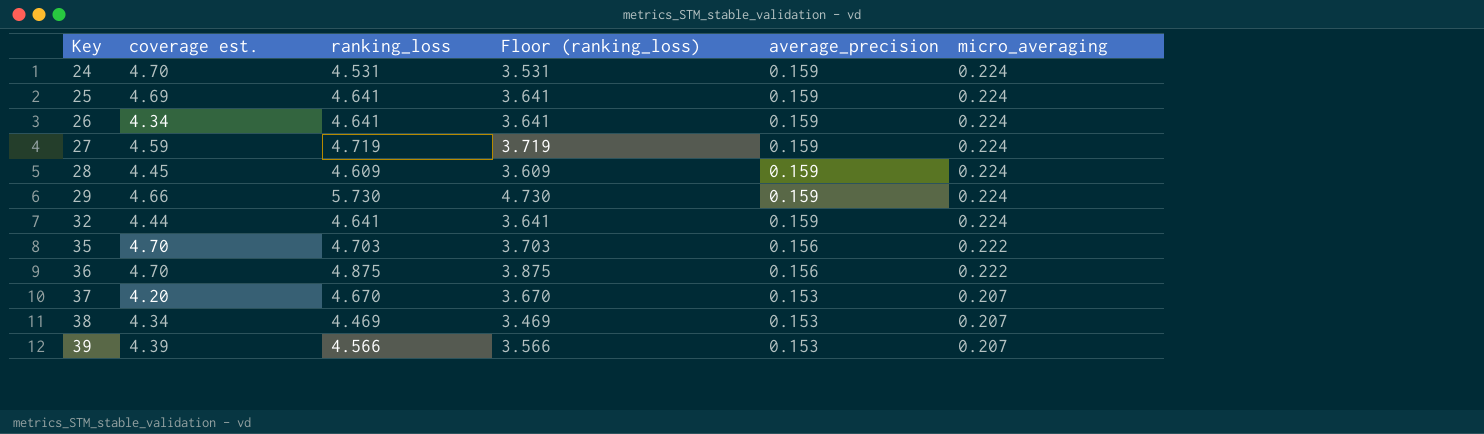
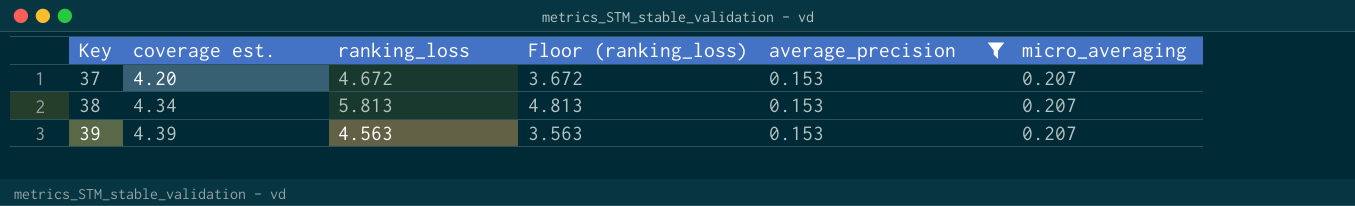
filter: none -> average_precision = 0.153
37 | ranking_loss: 4.670 -> 4.672
37 | Floor (ranking_loss): 3.670 -> 3.672
38 | ranking_loss: 4.469 -> 5.813
38 | Floor (ranking_loss): 3.469 -> 4.813
39 | ranking_loss: 4.566 -> 4.563
39 | Floor (ranking_loss): 3.566 -> 3.563

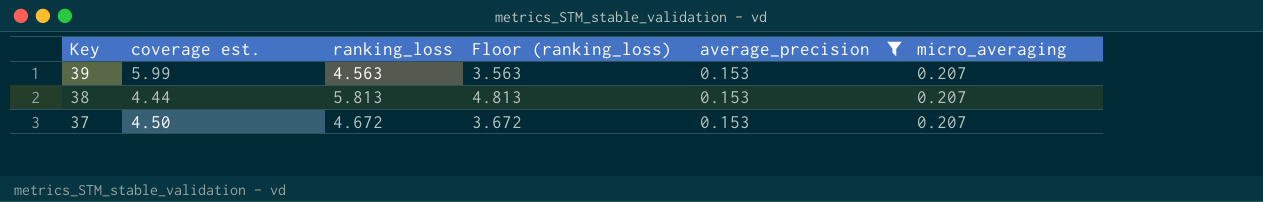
row order: Key ascending -> Key descending
39 | coverage est.: 4.39 -> 5.99
38 | coverage est.: 4.34 -> 4.44
37 | coverage est.: 4.20 -> 4.50

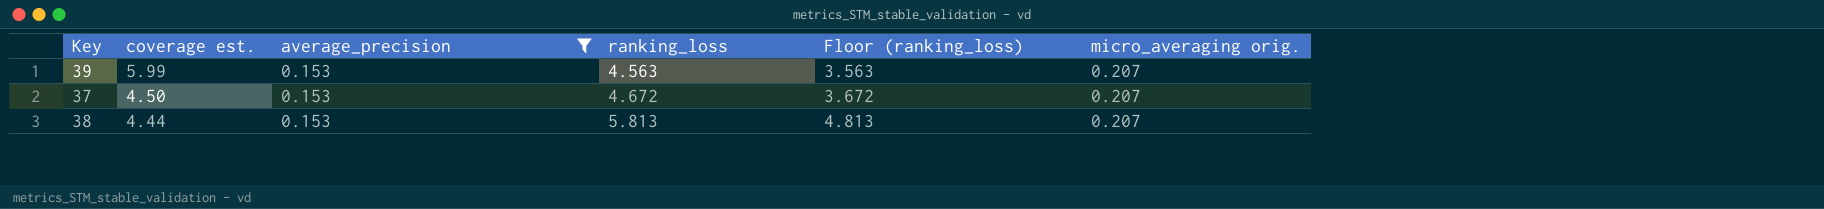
row order: Key descending -> coverage est. descending
column average_precision | position: 5 -> 3
column name: micro_averaging -> micro_averaging orig.

